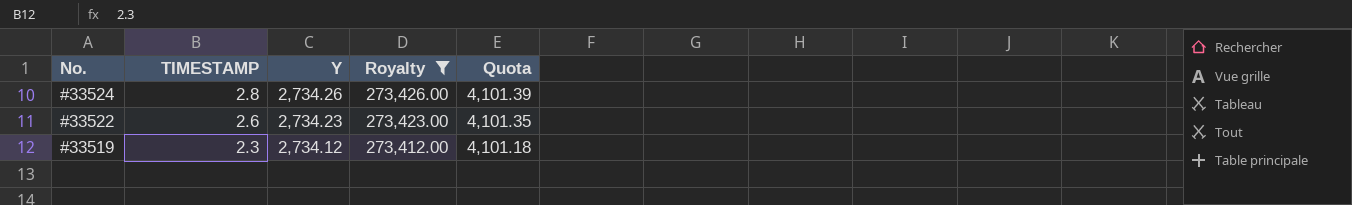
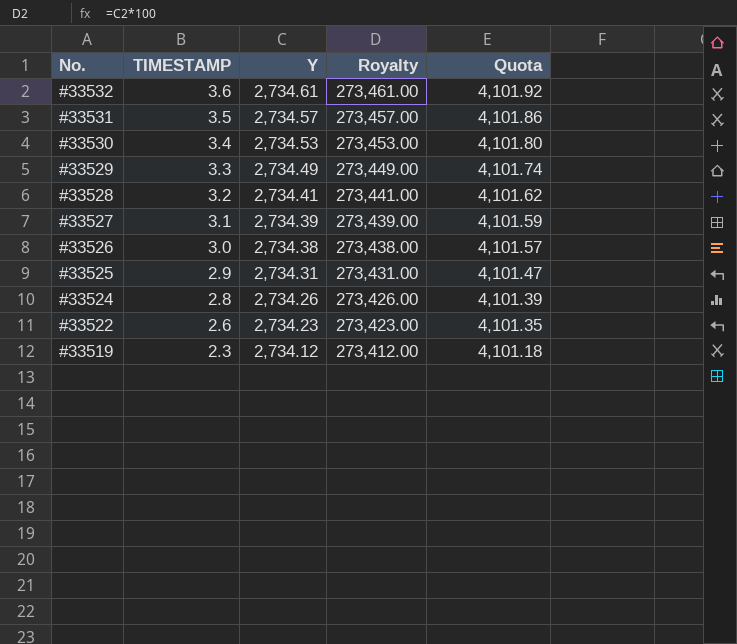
filter: Royalty <= 273,426.00 -> none

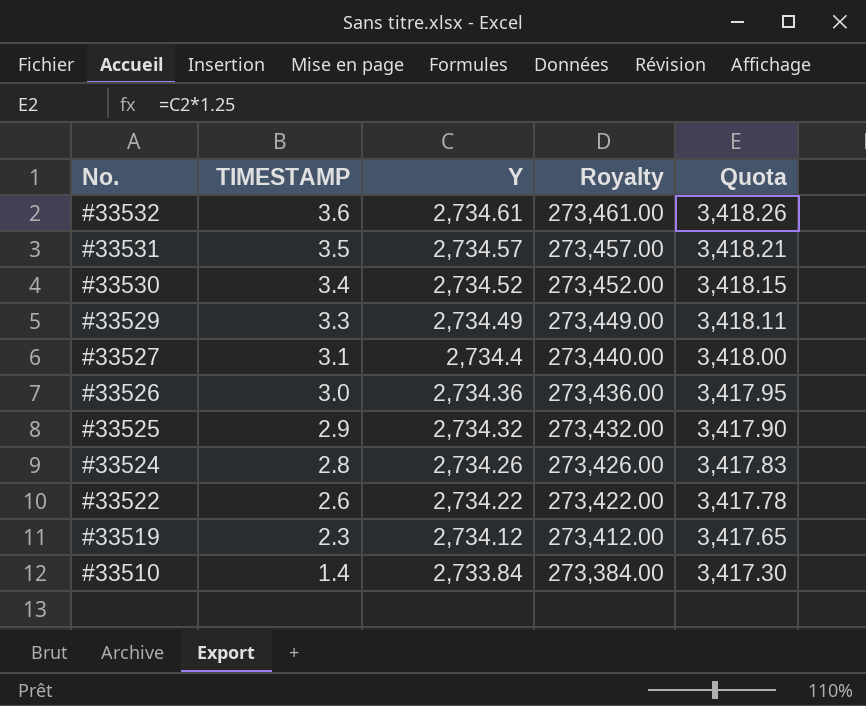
column Quota | formula: [Y] * 1.5 -> [Y] * 1.25
row #33528: 3.2 | 2,734.41 | 273,441.00 | 4,101.62 -> none
#33530 | Y: 2,734.53 -> 2,734.52
#33530 | Royalty: 273,453.00 -> 273,452.00
#33527 | Y: 2,734.39 -> 2,734.4
#33527 | Royalty: 273,439.00 -> 273,440.00
#33526 | Y: 2,734.38 -> 2,734.36
#33526 | Royalty: 273,438.00 -> 273,436.00
#33525 | Y: 2,734.31 -> 2,734.32
#33525 | Royalty: 273,431.00 -> 273,432.00
#33522 | Y: 2,734.23 -> 2,734.22
#33522 | Royalty: 273,423.00 -> 273,422.00
row #33510: none -> 1.4 | 2,733.84 | 273,384.00 | 3,417.30

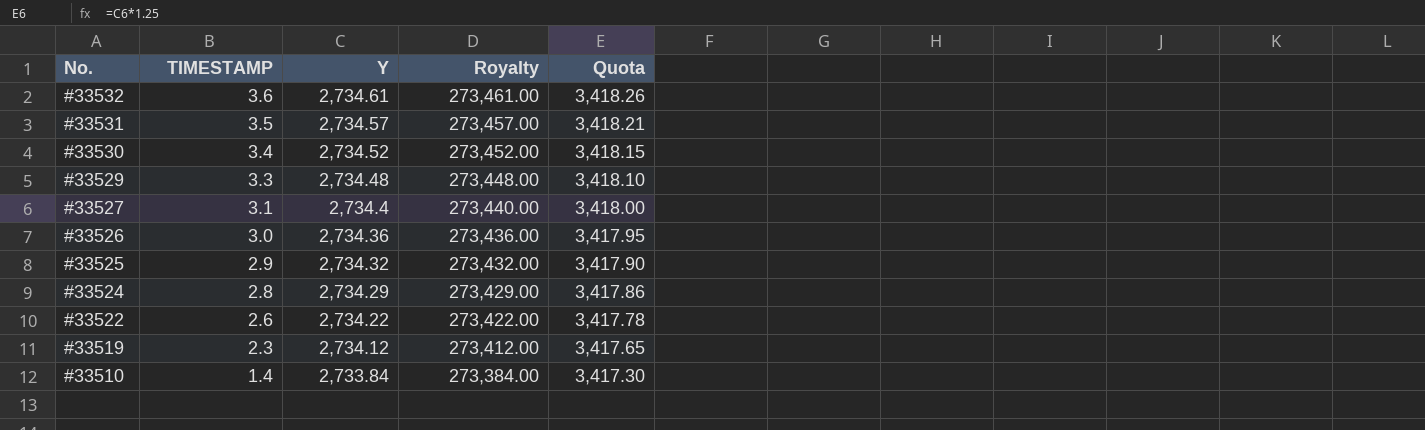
#33529 | Y: 2,734.49 -> 2,734.48
#33529 | Royalty: 273,449.00 -> 273,448.00
#33529 | Quota: 3,418.11 -> 3,418.10
#33524 | Y: 2,734.26 -> 2,734.29
#33524 | Royalty: 273,426.00 -> 273,429.00
#33524 | Quota: 3,417.83 -> 3,417.86

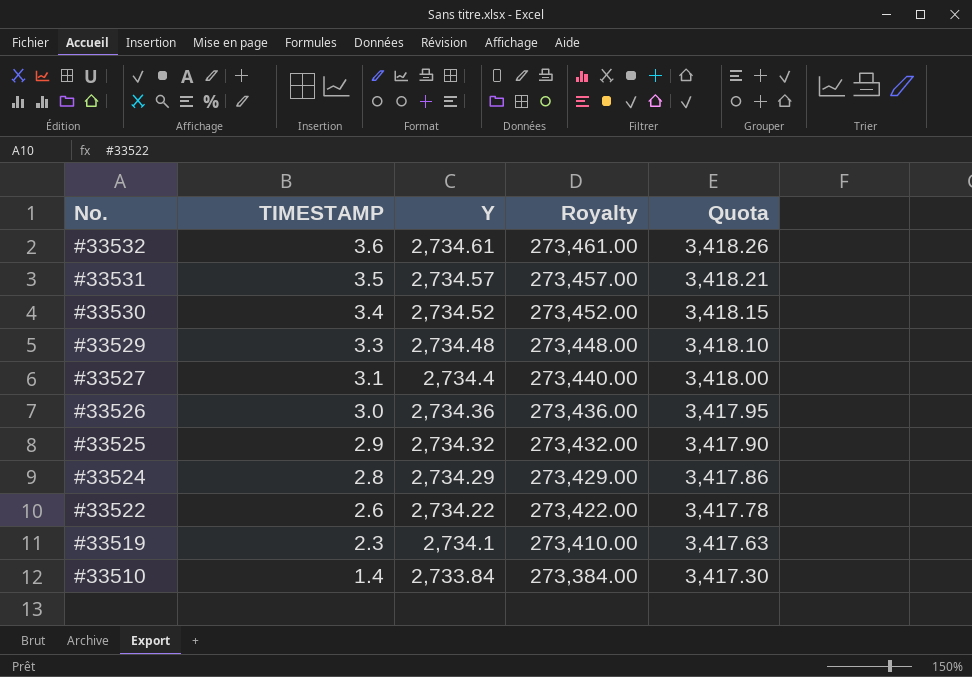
#33519 | Y: 2,734.12 -> 2,734.1
#33519 | Royalty: 273,412.00 -> 273,410.00
#33519 | Quota: 3,417.65 -> 3,417.63

